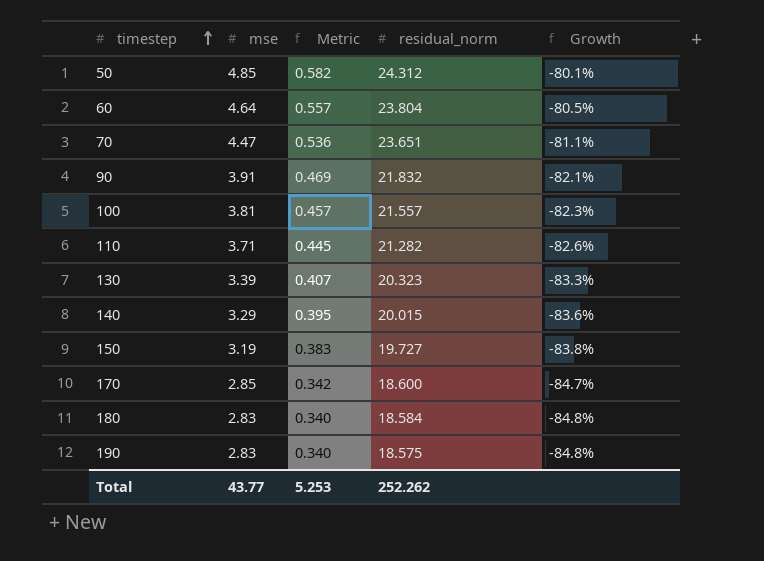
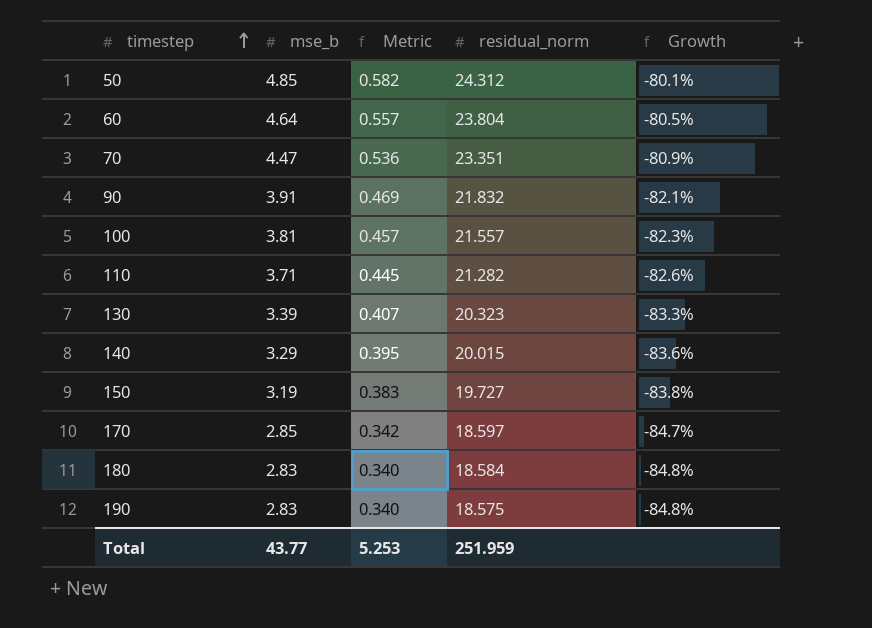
column name: mse -> mse_b
70 | residual_norm: 23.651 -> 23.351
70 | Growth: -81.1% -> -80.9%
170 | residual_norm: 18.600 -> 18.597
Total | residual_norm: 252.262 -> 251.959

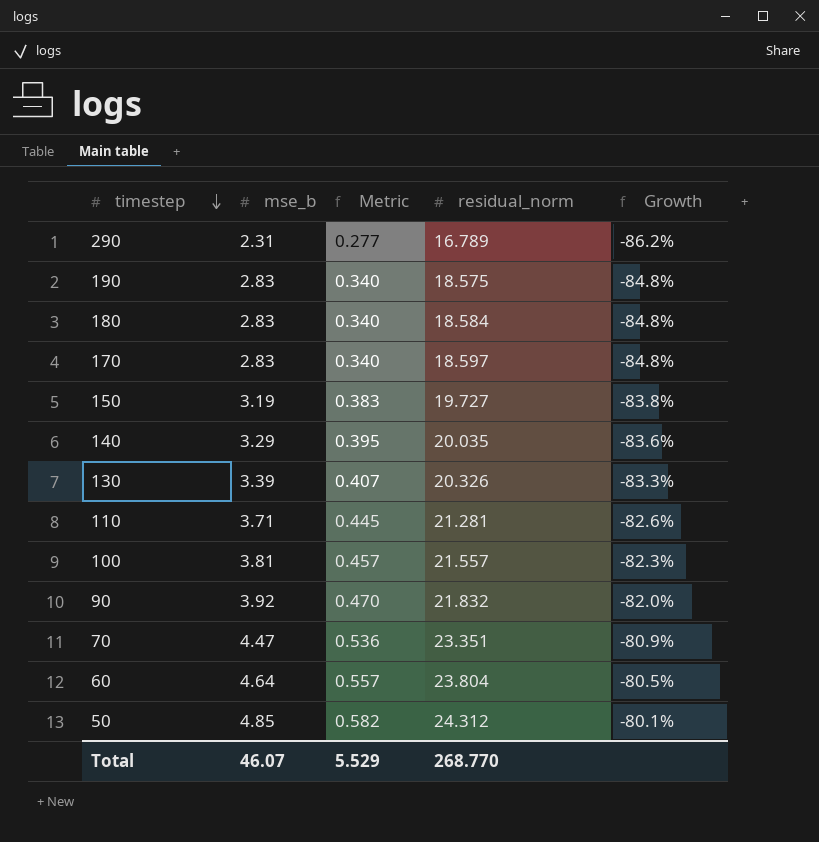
row order: timestep ascending -> timestep descending
row 290: none -> 2.31 | 0.277 | 16.789 | -86.2%
170 | mse_b: 2.85 -> 2.83
170 | Metric: 0.342 -> 0.340
170 | Growth: -84.7% -> -84.8%
140 | residual_norm: 20.015 -> 20.035
130 | residual_norm: 20.323 -> 20.326
110 | residual_norm: 21.282 -> 21.281
90 | mse_b: 3.91 -> 3.92
90 | Metric: 0.469 -> 0.470
90 | Growth: -82.1% -> -82.0%
Total | mse_b: 43.77 -> 46.07
Total | Metric: 5.253 -> 5.529
Total | residual_norm: 251.959 -> 268.770

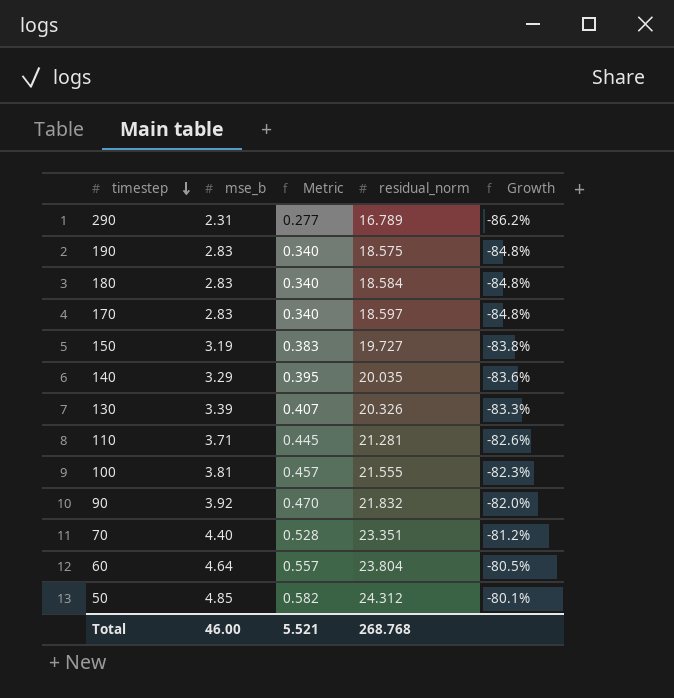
100 | residual_norm: 21.557 -> 21.555
70 | mse_b: 4.47 -> 4.40
70 | Metric: 0.536 -> 0.528
70 | Growth: -80.9% -> -81.2%
Total | mse_b: 46.07 -> 46.00
Total | Metric: 5.529 -> 5.521
Total | residual_norm: 268.770 -> 268.768

